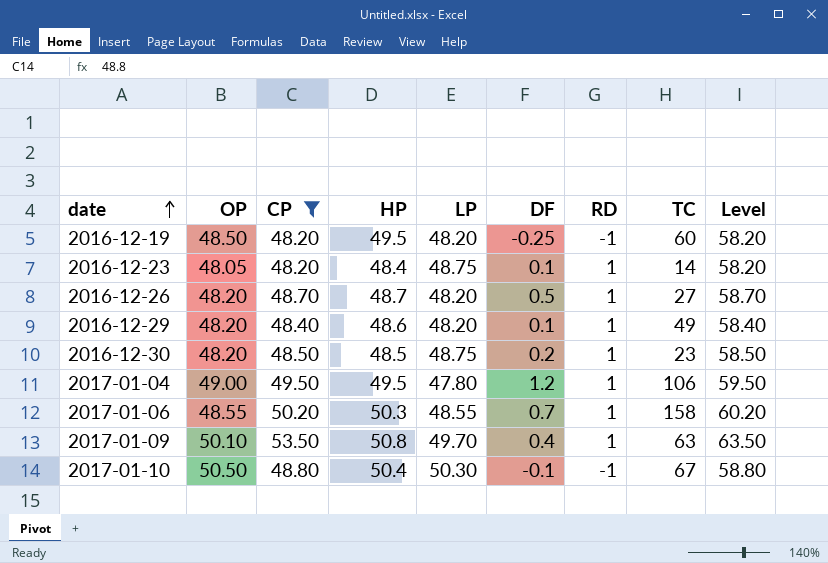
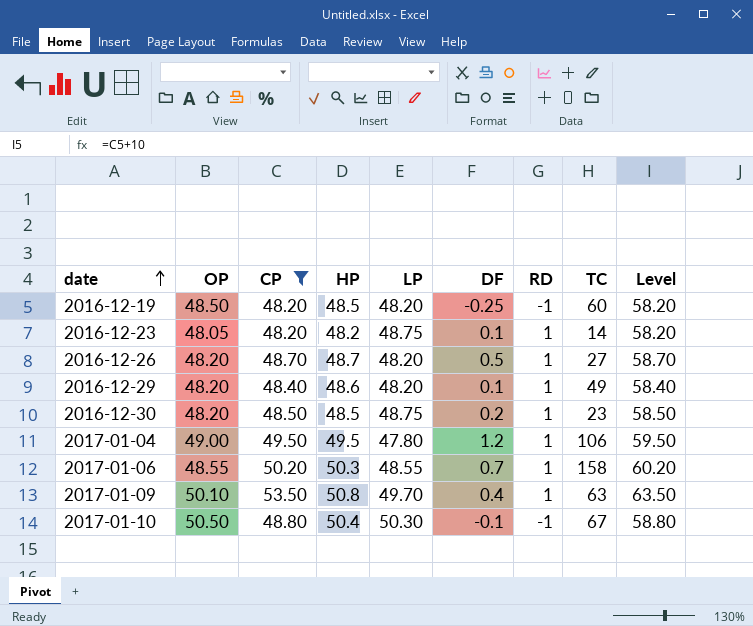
2016-12-19 | HP: 49.5 -> 48.5
2016-12-23 | HP: 48.4 -> 48.2

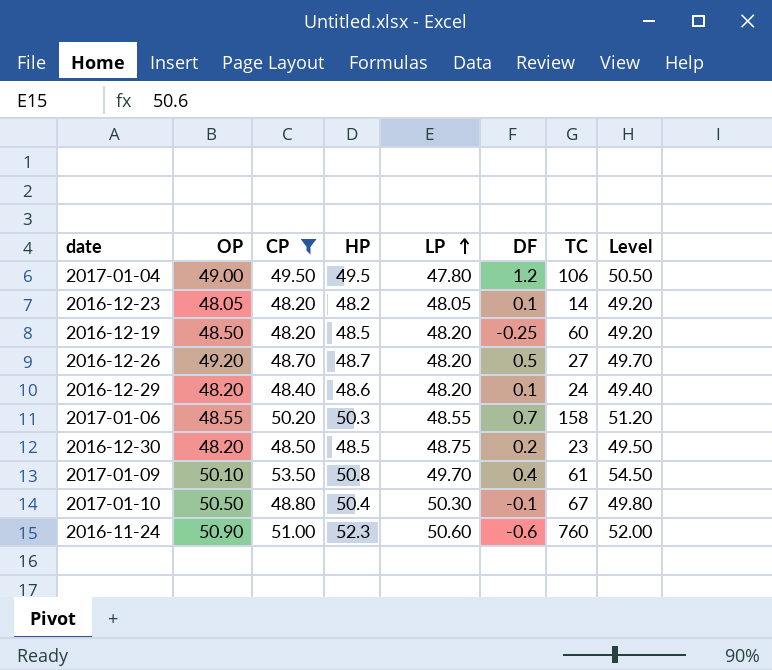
row order: date ascending -> LP ascending
column RD | position: 7 -> none
column Level | formula: [CP] + 10 -> [CP] + 1
2016-12-23 | LP: 48.75 -> 48.05
2016-12-26 | OP: 48.20 -> 49.20
2016-12-29 | TC: 49 -> 24
2017-01-09 | TC: 63 -> 61
row 2016-11-24: none -> 50.90 | 51.00 | 52.3 | 50.60 | -0.6 | 760 | 52.00

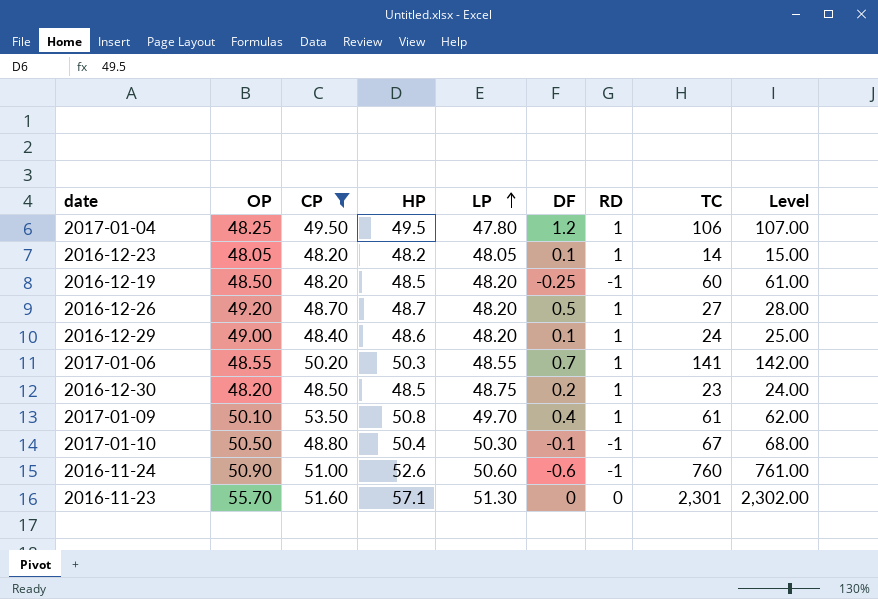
column RD | position: none -> 7
column Level | formula: [CP] + 1 -> [TC] + 1
2017-01-04 | OP: 49.00 -> 48.25
2016-12-29 | OP: 48.20 -> 49.00
2017-01-06 | TC: 158 -> 141
2016-11-24 | HP: 52.3 -> 52.6
row 2016-11-23: none -> 55.70 | 51.60 | 57.1 | 51.30 | 0 | 0 | 2,301 | 2,302.00

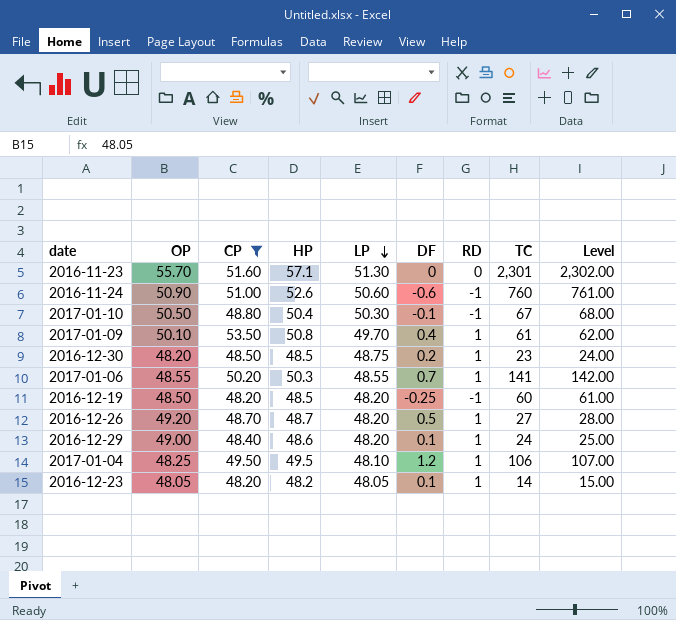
row order: LP ascending -> LP descending
2017-01-04 | LP: 47.80 -> 48.10

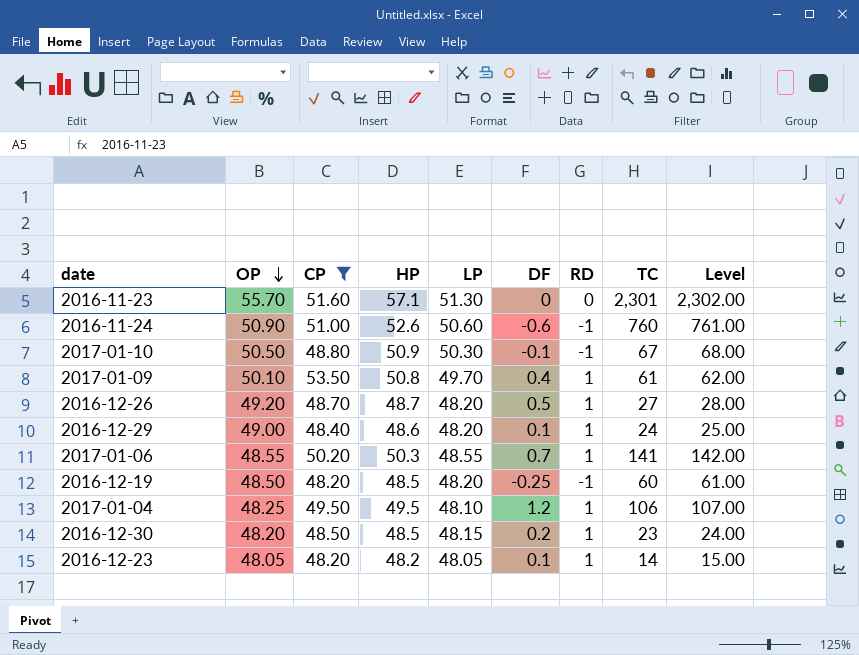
row order: LP descending -> OP descending
2017-01-10 | HP: 50.4 -> 50.9
2016-12-30 | LP: 48.75 -> 48.15

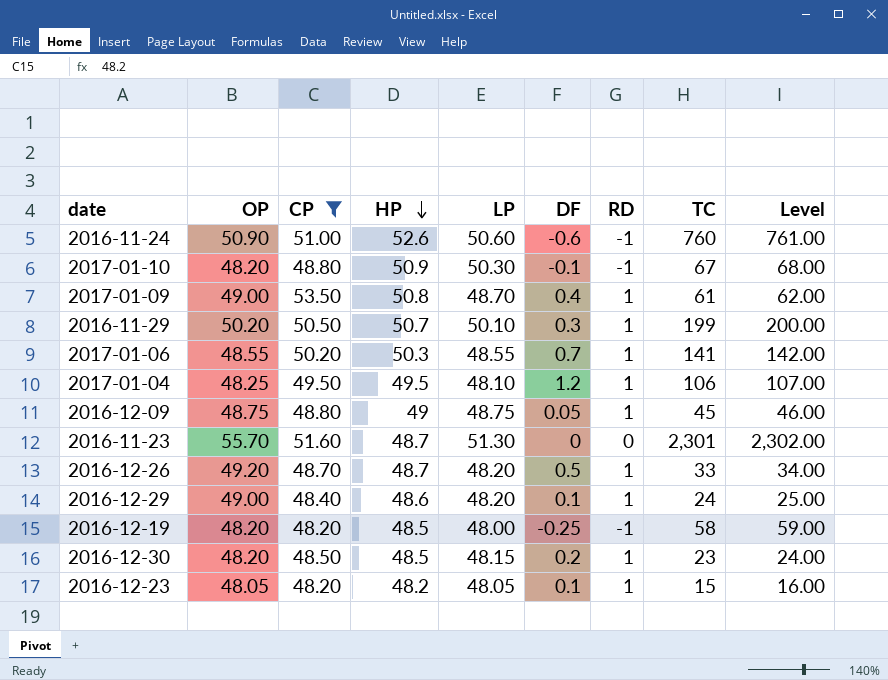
row order: OP descending -> HP descending
2017-01-10 | OP: 50.50 -> 48.20
2017-01-09 | OP: 50.10 -> 49.00
2017-01-09 | LP: 49.70 -> 48.70
row 2016-11-29: none -> 50.20 | 50.50 | 50.7 | 50.10 | 0.3 | 1 | 199 | 200.00
row 2016-12-09: none -> 48.75 | 48.80 | 49 | 48.75 | 0.05 | 1 | 45 | 46.00
2016-11-23 | HP: 57.1 -> 48.7
2016-12-26 | TC: 27 -> 33
2016-12-26 | Level: 28.00 -> 34.00
2016-12-19 | OP: 48.50 -> 48.20
2016-12-19 | LP: 48.20 -> 48.00
2016-12-19 | TC: 60 -> 58
2016-12-19 | Level: 61.00 -> 59.00
2016-12-23 | TC: 14 -> 15
2016-12-23 | Level: 15.00 -> 16.00

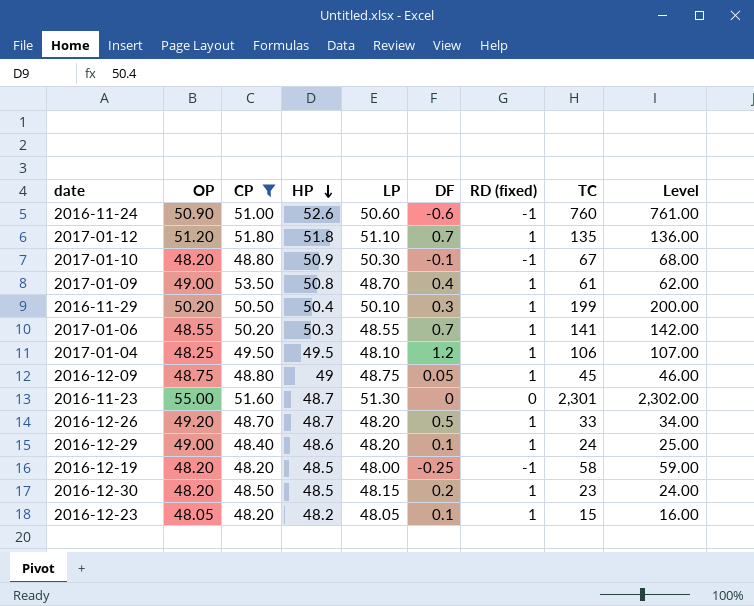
column name: RD -> RD (fixed)
row 2017-01-12: none -> 51.20 | 51.80 | 51.8 | 51.10 | 0.7 | 1 | 135 | 136.00
2016-11-29 | HP: 50.7 -> 50.4
2016-11-23 | OP: 55.70 -> 55.00

